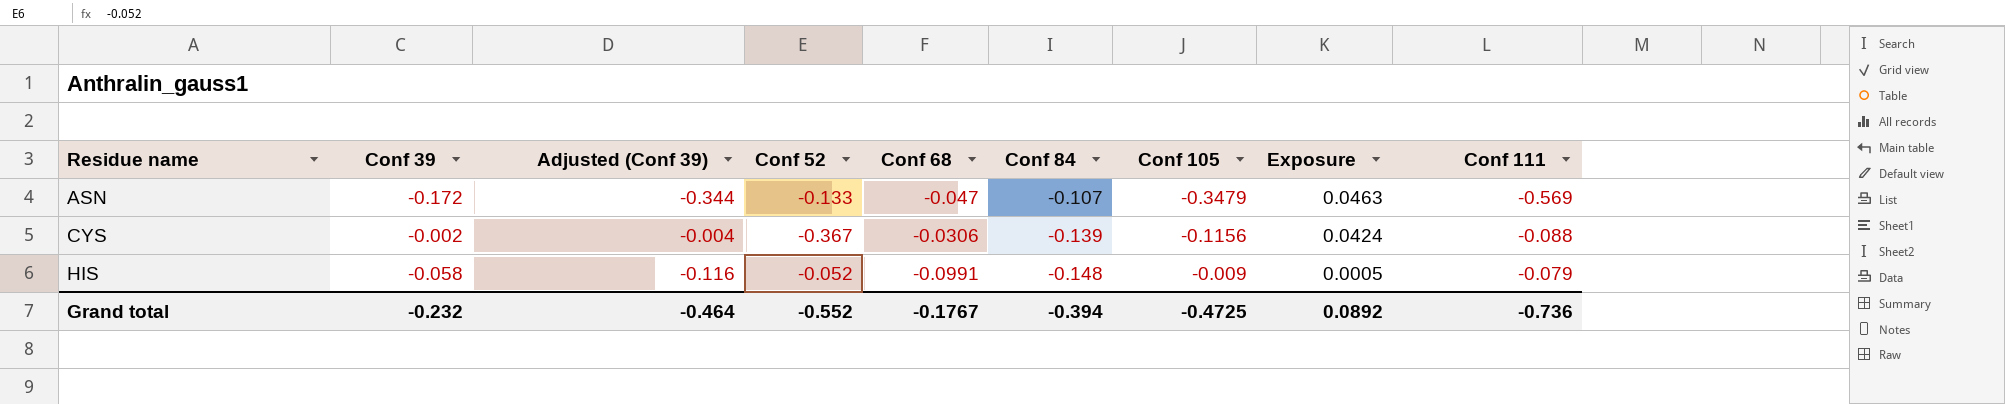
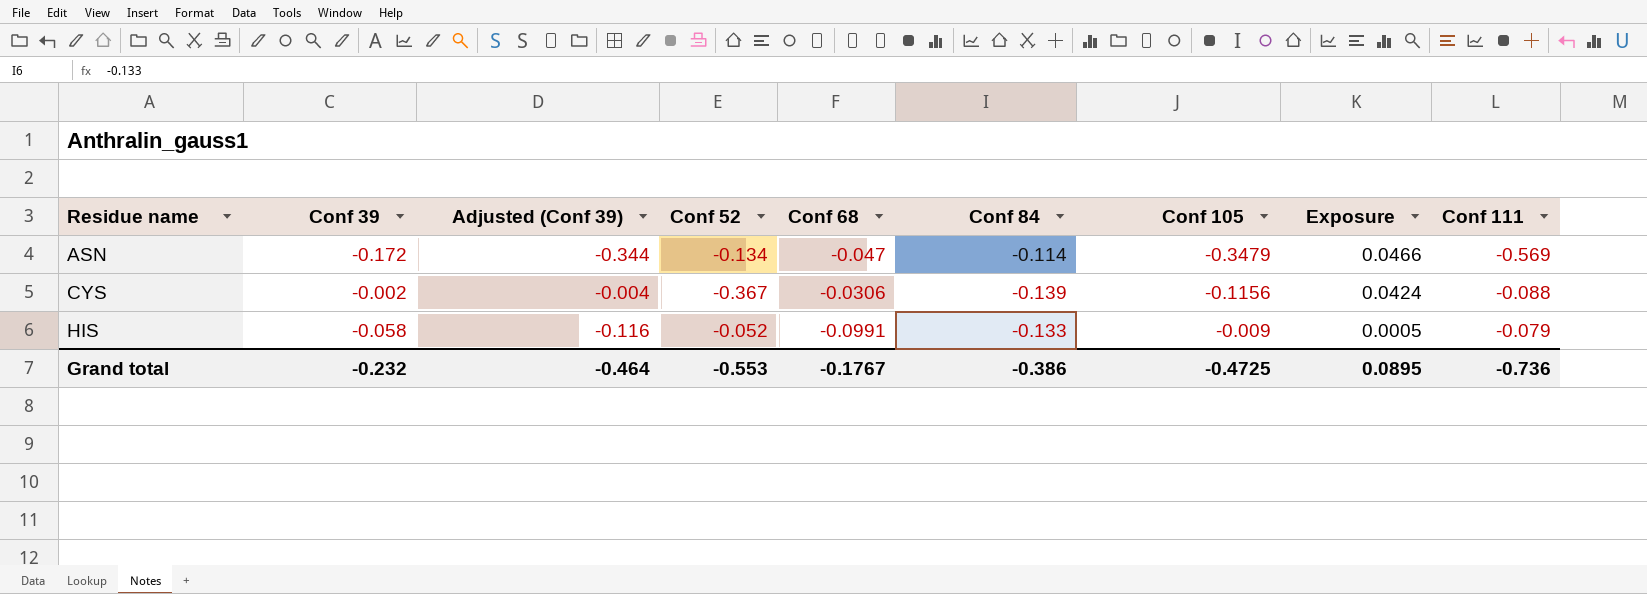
ASN | Conf 52: -0.133 -> -0.134
ASN | Conf 84: -0.107 -> -0.114
ASN | Exposure: 0.0463 -> 0.0466
HIS | Conf 84: -0.148 -> -0.133
Grand total | Conf 52: -0.552 -> -0.553
Grand total | Conf 84: -0.394 -> -0.386
Grand total | Exposure: 0.0892 -> 0.0895

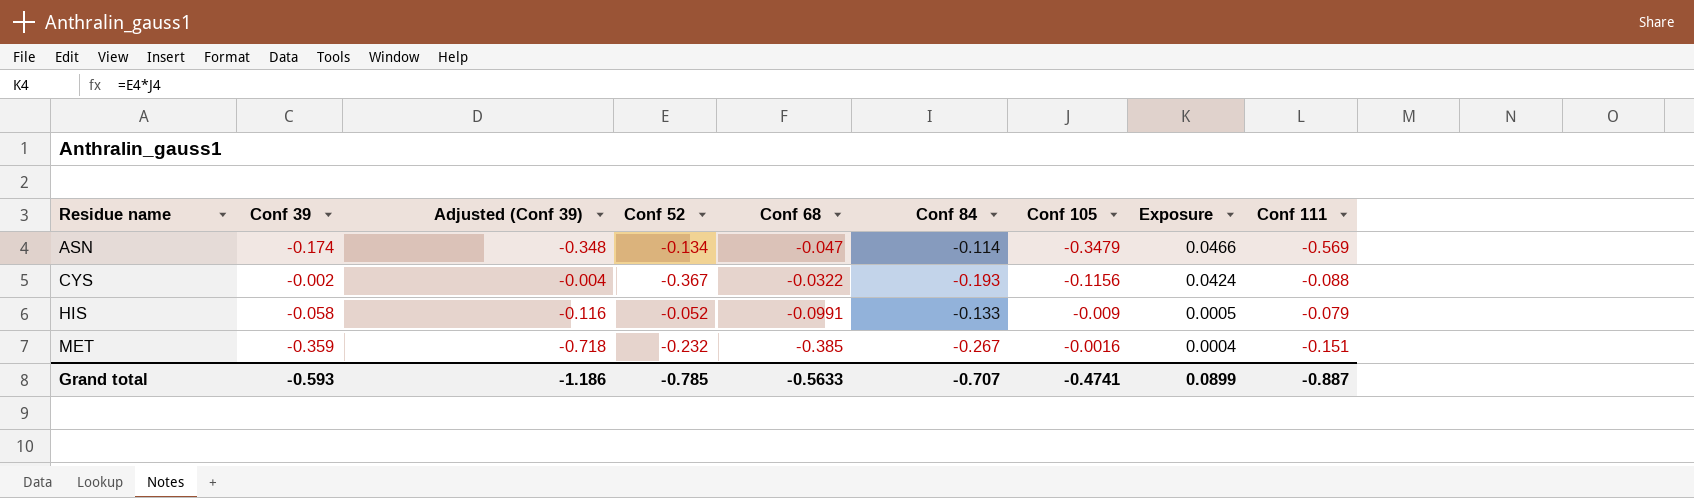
ASN | Conf 39: -0.172 -> -0.174
ASN | Adjusted (Conf 39): -0.344 -> -0.348
CYS | Conf 68: -0.0306 -> -0.0322
CYS | Conf 84: -0.139 -> -0.193
row MET: none -> -0.359 | -0.718 | -0.232 | -0.385 | -0.267 | -0.0016 | 0.0004 | -0.151
Grand total | Conf 39: -0.232 -> -0.593
Grand total | Adjusted (Conf 39): -0.464 -> -1.186
Grand total | Conf 52: -0.553 -> -0.785
Grand total | Conf 68: -0.1767 -> -0.5633
Grand total | Conf 84: -0.386 -> -0.707
Grand total | Conf 105: -0.4725 -> -0.4741
Grand total | Exposure: 0.0895 -> 0.0899
Grand total | Conf 111: -0.736 -> -0.887

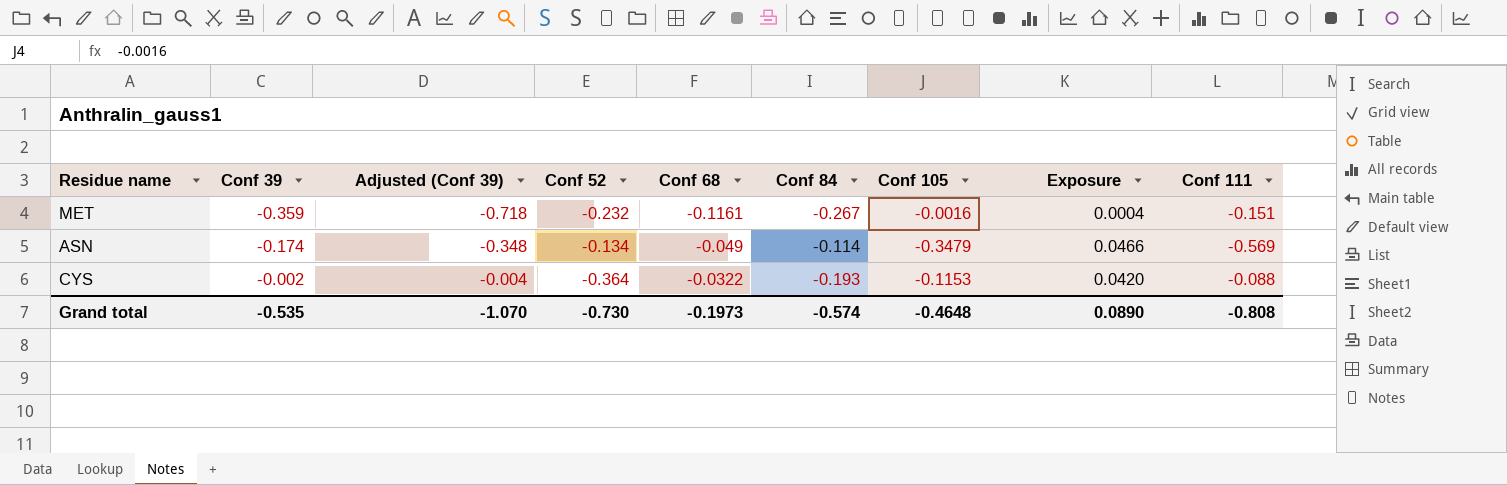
row order: Residue name ascending -> Conf 39 ascending
row HIS: -0.058 | -0.116 | -0.052 | -0.0991 | -0.133 | -0.009 | 0.0005 | -0.079 -> none
MET | Conf 68: -0.385 -> -0.1161
ASN | Conf 68: -0.047 -> -0.049
CYS | Conf 52: -0.367 -> -0.364
CYS | Conf 105: -0.1156 -> -0.1153
CYS | Exposure: 0.0424 -> 0.0420
Grand total | Conf 39: -0.593 -> -0.535
Grand total | Adjusted (Conf 39): -1.186 -> -1.070
Grand total | Conf 52: -0.785 -> -0.730
Grand total | Conf 68: -0.5633 -> -0.1973
Grand total | Conf 84: -0.707 -> -0.574
Grand total | Conf 105: -0.4741 -> -0.4648
Grand total | Exposure: 0.0899 -> 0.0890
Grand total | Conf 111: -0.887 -> -0.808

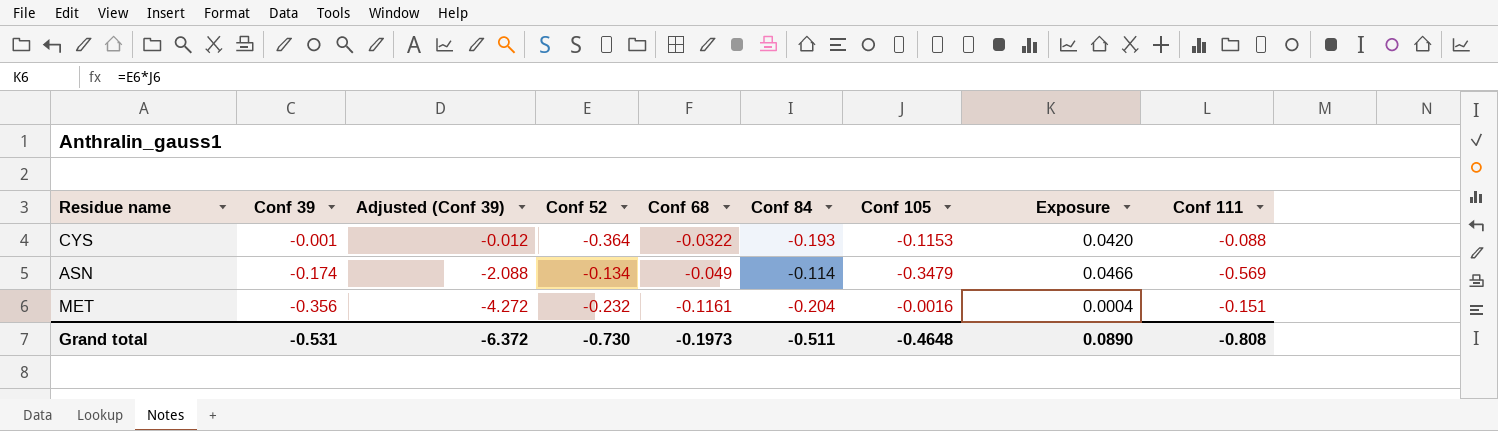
row order: Conf 39 ascending -> Conf 39 descending
column Adjusted (Conf 39) | formula: [Conf 39] * 2 -> [Conf 39] * 12
CYS | Conf 39: -0.002 -> -0.001
MET | Conf 39: -0.359 -> -0.356
MET | Conf 84: -0.267 -> -0.204
Grand total | Conf 39: -0.535 -> -0.531
Grand total | Adjusted (Conf 39): -1.070 -> -6.372
Grand total | Conf 84: -0.574 -> -0.511

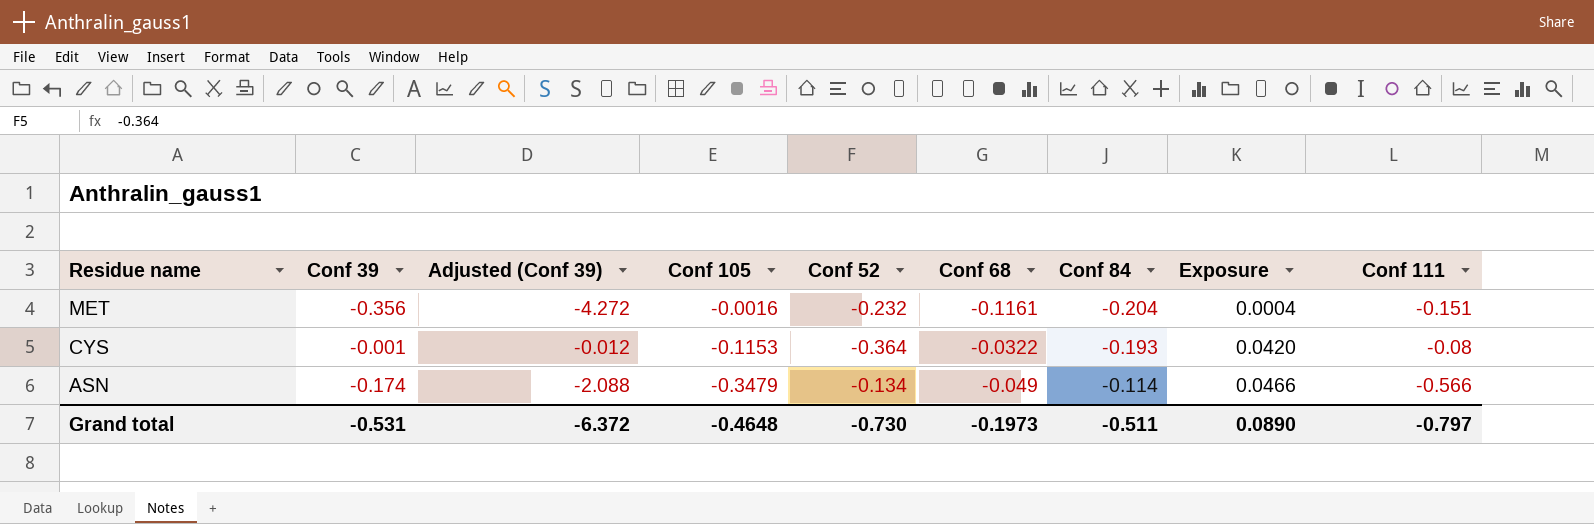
row order: Conf 39 descending -> Residue name descending
column Conf 105 | position: 7 -> 4
CYS | Conf 111: -0.088 -> -0.08
ASN | Conf 111: -0.569 -> -0.566
Grand total | Conf 111: -0.808 -> -0.797

